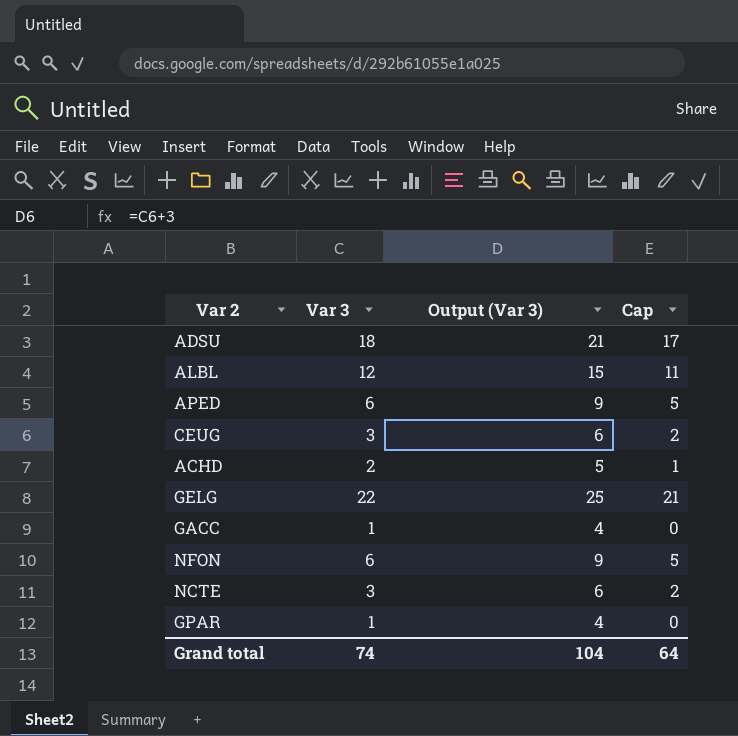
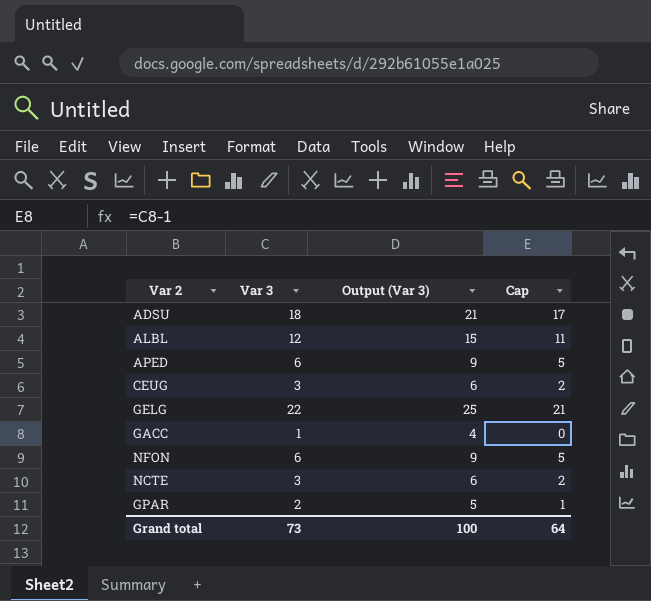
row ACHD: 2 | 5 | 1 -> none
GPAR | Var 3: 1 -> 2
GPAR | Output (Var 3): 4 -> 5
GPAR | Cap: 0 -> 1
Grand total | Var 3: 74 -> 73
Grand total | Output (Var 3): 104 -> 100

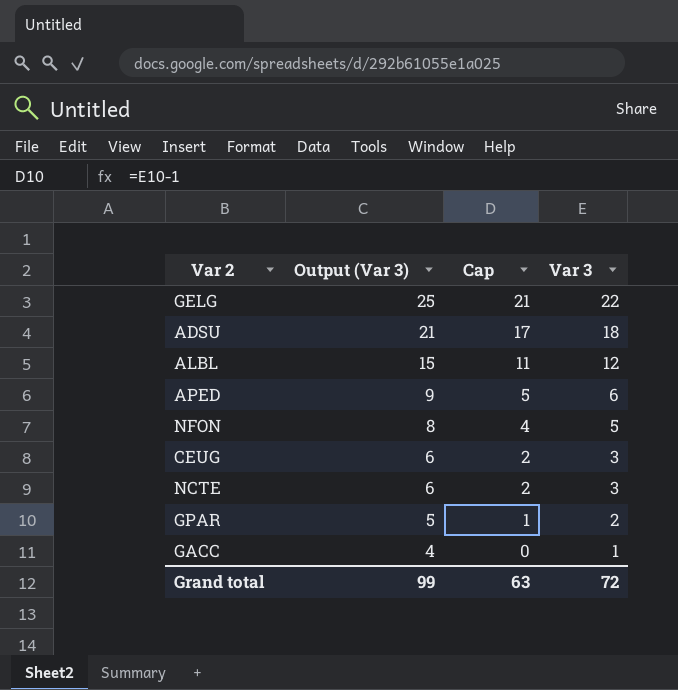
row order: none -> Output (Var 3) descending
column Var 3 | position: 2 -> 4
NFON | Output (Var 3): 9 -> 8
NFON | Cap: 5 -> 4
NFON | Var 3: 6 -> 5
Grand total | Output (Var 3): 100 -> 99
Grand total | Cap: 64 -> 63
Grand total | Var 3: 73 -> 72

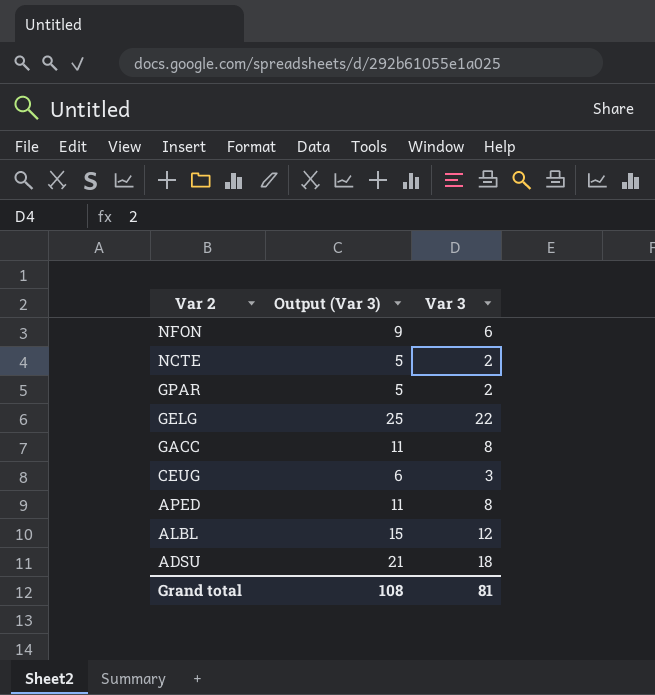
row order: Output (Var 3) descending -> Var 2 descending
column Cap | formula: [Var 3] - 1 -> none
NFON | Output (Var 3): 8 -> 9
NFON | Var 3: 5 -> 6
NCTE | Output (Var 3): 6 -> 5
NCTE | Var 3: 3 -> 2
GACC | Output (Var 3): 4 -> 11
GACC | Var 3: 1 -> 8
APED | Output (Var 3): 9 -> 11
APED | Var 3: 6 -> 8
Grand total | Output (Var 3): 99 -> 108
Grand total | Var 3: 72 -> 81

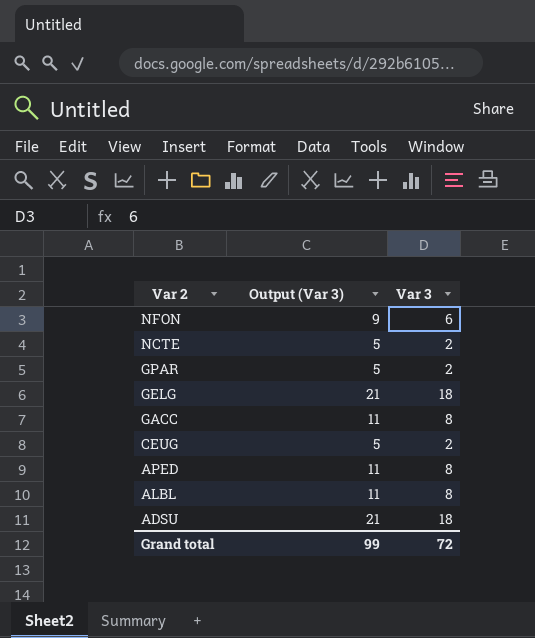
GELG | Output (Var 3): 25 -> 21
GELG | Var 3: 22 -> 18
CEUG | Output (Var 3): 6 -> 5
CEUG | Var 3: 3 -> 2
ALBL | Output (Var 3): 15 -> 11
ALBL | Var 3: 12 -> 8
Grand total | Output (Var 3): 108 -> 99
Grand total | Var 3: 81 -> 72

